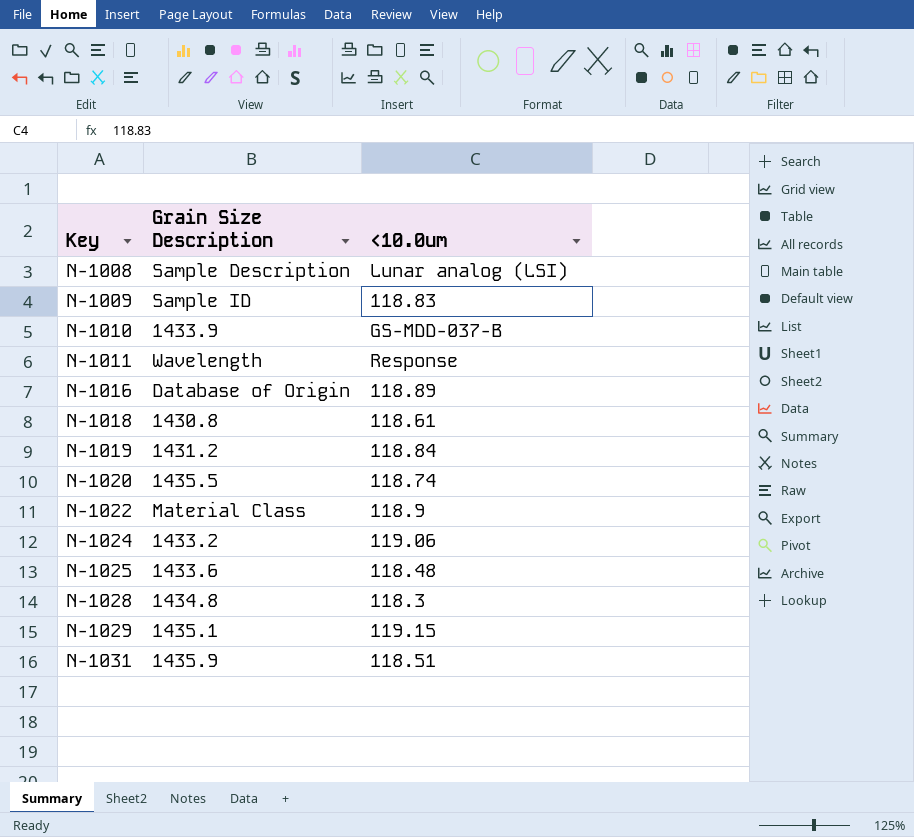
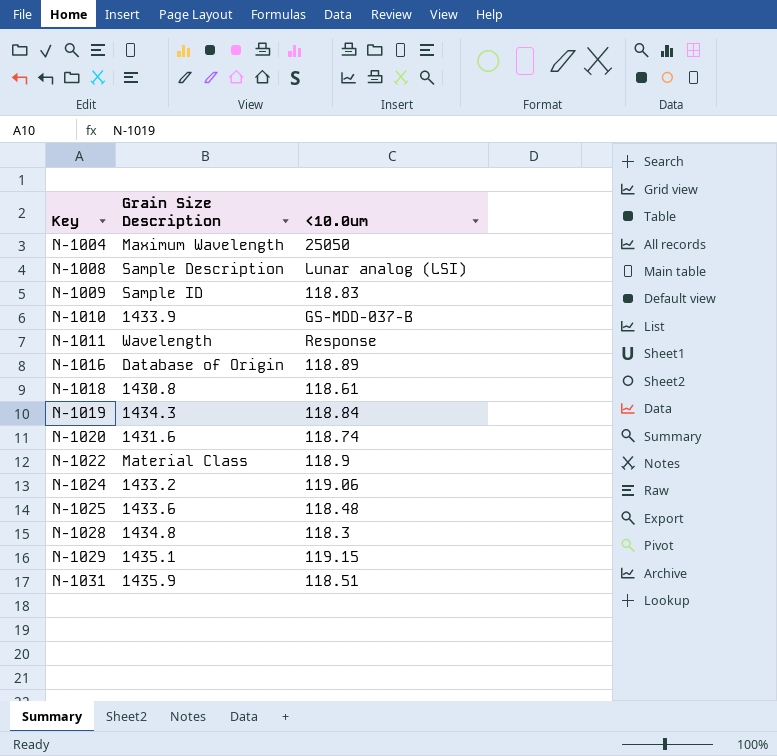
row N-1004: none -> Maximum Wavelength | 25050
N-1019 | Grain Size Description: 1431.2 -> 1434.3
N-1020 | Grain Size Description: 1435.5 -> 1431.6

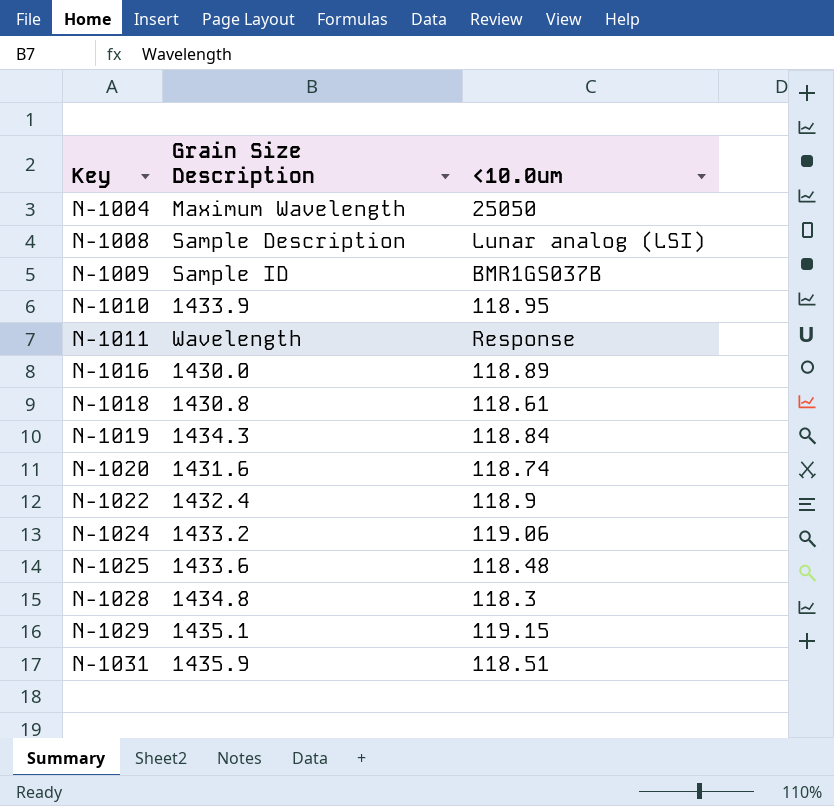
N-1009 | <10.0um: 118.83 -> BMR1GS037B
N-1010 | <10.0um: GS-MDD-037-B -> 118.95
N-1016 | Grain Size Description: Database of Origin -> 1430.0
N-1022 | Grain Size Description: Material Class -> 1432.4

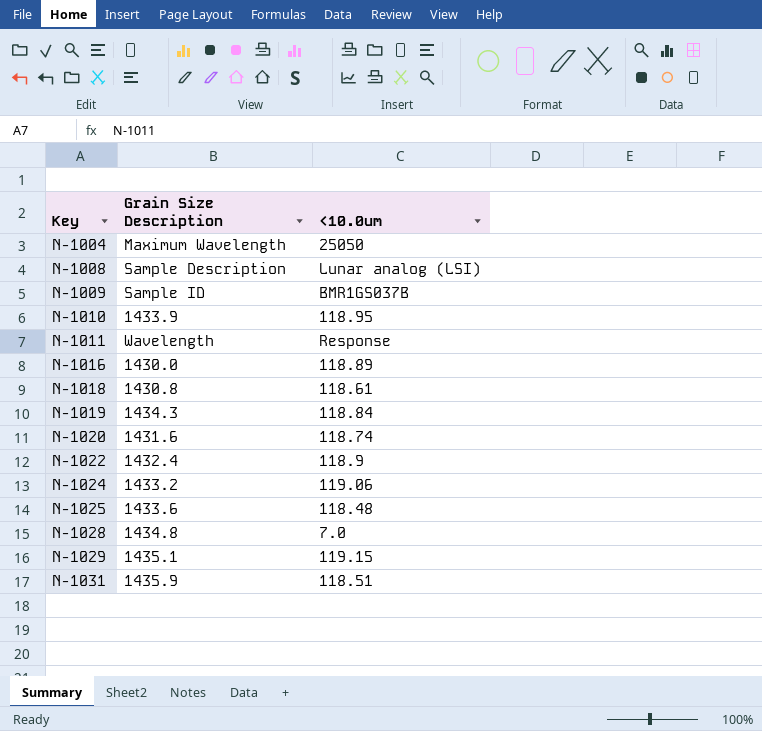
N-1028 | <10.0um: 118.3 -> 7.0

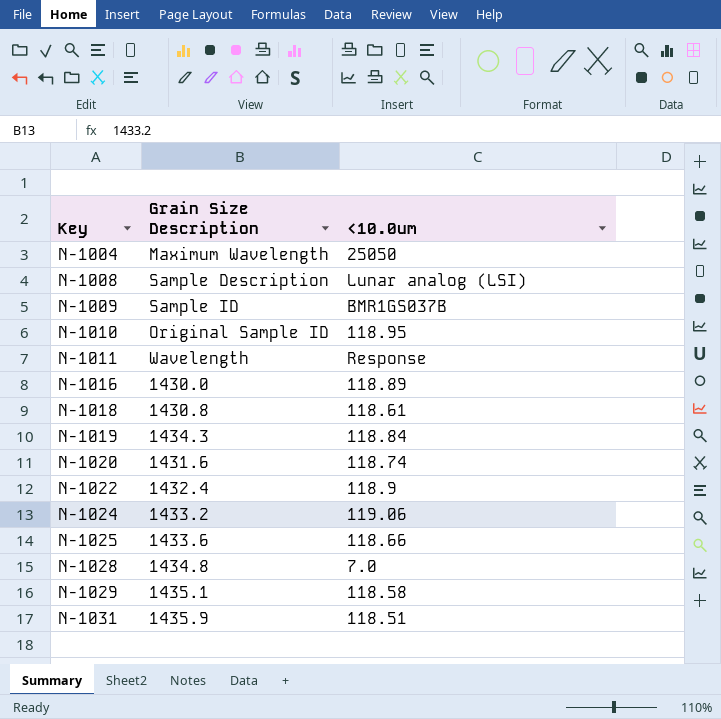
N-1010 | Grain Size Description: 1433.9 -> Original Sample ID
N-1025 | <10.0um: 118.48 -> 118.66
N-1029 | <10.0um: 119.15 -> 118.58

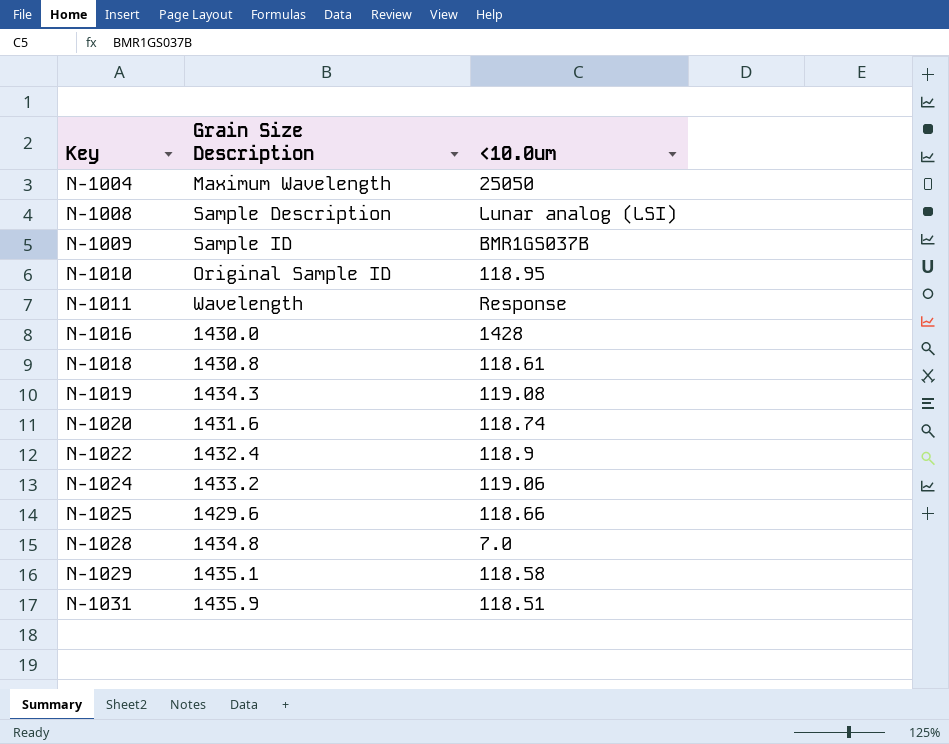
N-1016 | <10.0um: 118.89 -> 1428
N-1019 | <10.0um: 118.84 -> 119.08
N-1025 | Grain Size Description: 1433.6 -> 1429.6

